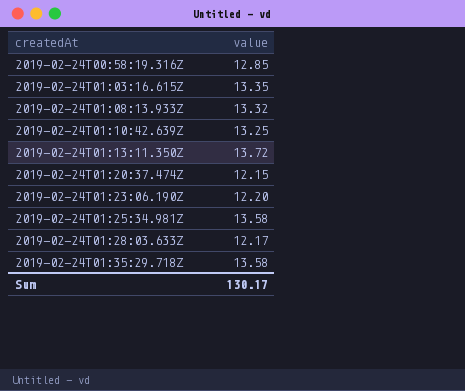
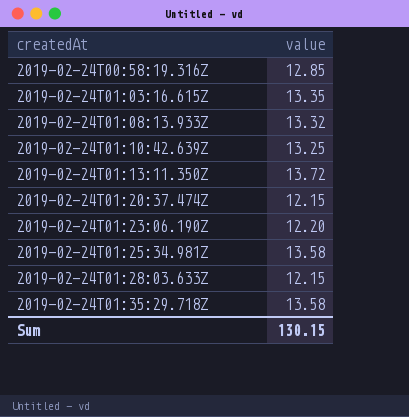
2019-02-24T01:28:03.633Z | value: 12.17 -> 12.15
Sum | value: 130.17 -> 130.15

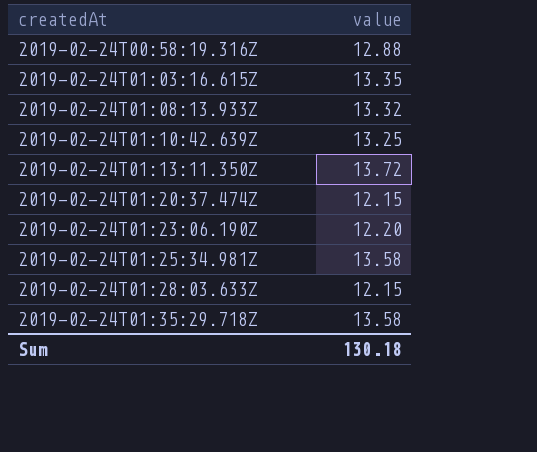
2019-02-24T00:58:19.316Z | value: 12.85 -> 12.88
Sum | value: 130.15 -> 130.18

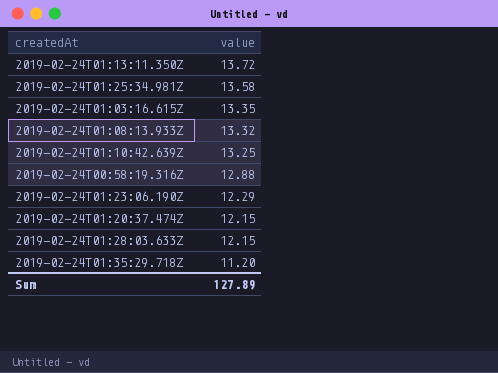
row order: createdAt ascending -> value descending
2019-02-24T01:23:06.190Z | value: 12.20 -> 12.29
2019-02-24T01:35:29.718Z | value: 13.58 -> 11.20
Sum | value: 130.18 -> 127.89

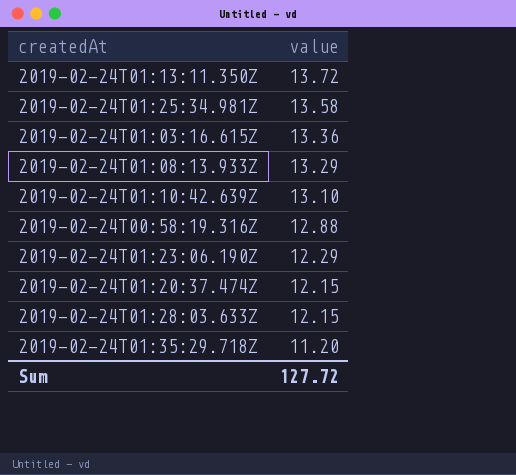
2019-02-24T01:03:16.615Z | value: 13.35 -> 13.36
2019-02-24T01:08:13.933Z | value: 13.32 -> 13.29
2019-02-24T01:10:42.639Z | value: 13.25 -> 13.10
Sum | value: 127.89 -> 127.72

